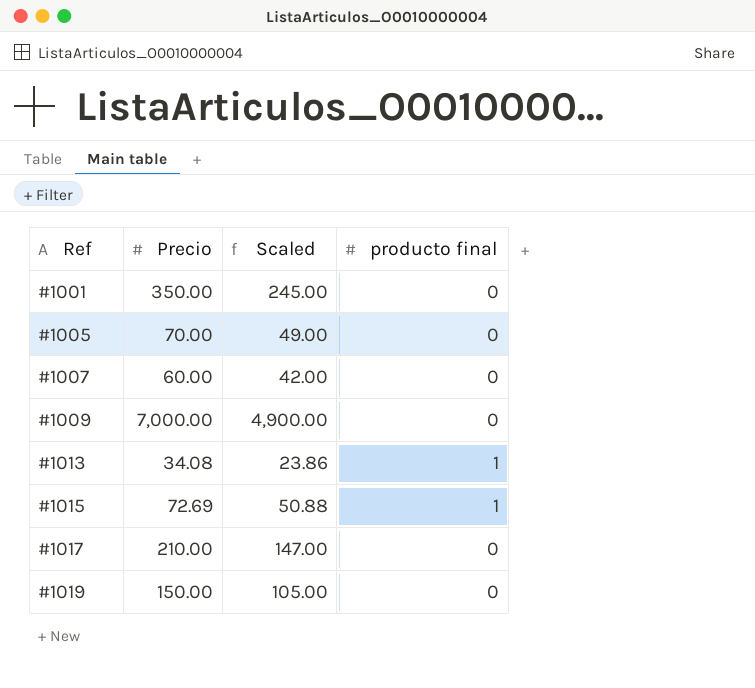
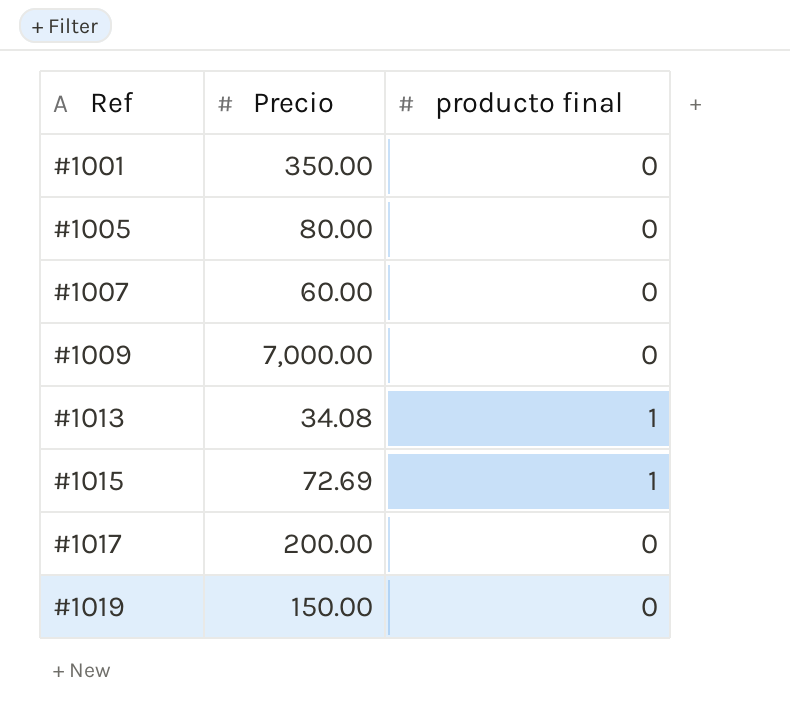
column Scaled | formula: [Precio] * 0.7 -> none
#1005 | Precio: 70.00 -> 80.00
#1017 | Precio: 210.00 -> 200.00

